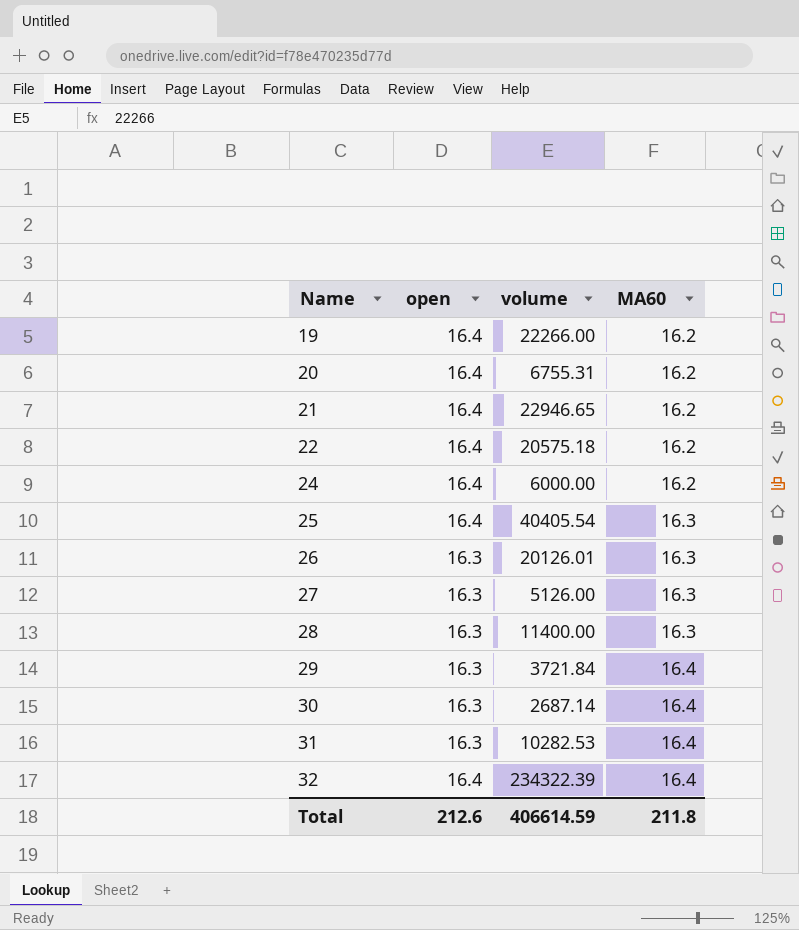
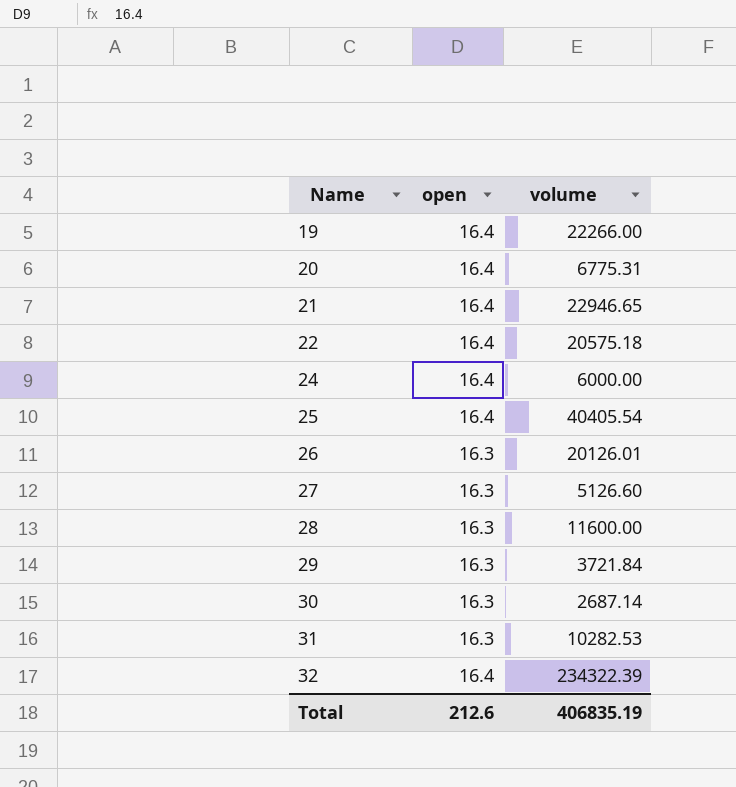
column MA60 | position: 4 -> none
20 | volume: 6755.31 -> 6775.31
27 | volume: 5126.00 -> 5126.60
28 | volume: 11400.00 -> 11600.00
Total | volume: 406614.59 -> 406835.19

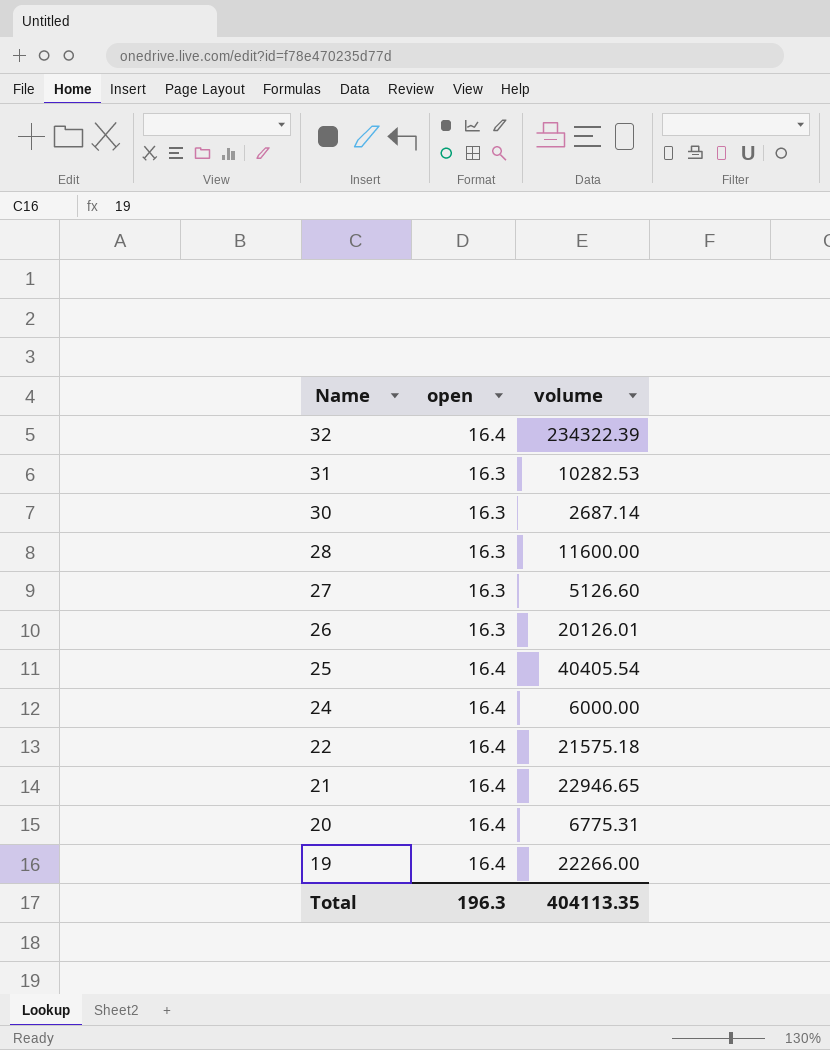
row order: Name ascending -> Name descending
row 29: 16.3 | 3721.84 -> none
22 | volume: 20575.18 -> 21575.18
Total | open: 212.6 -> 196.3
Total | volume: 406835.19 -> 404113.35

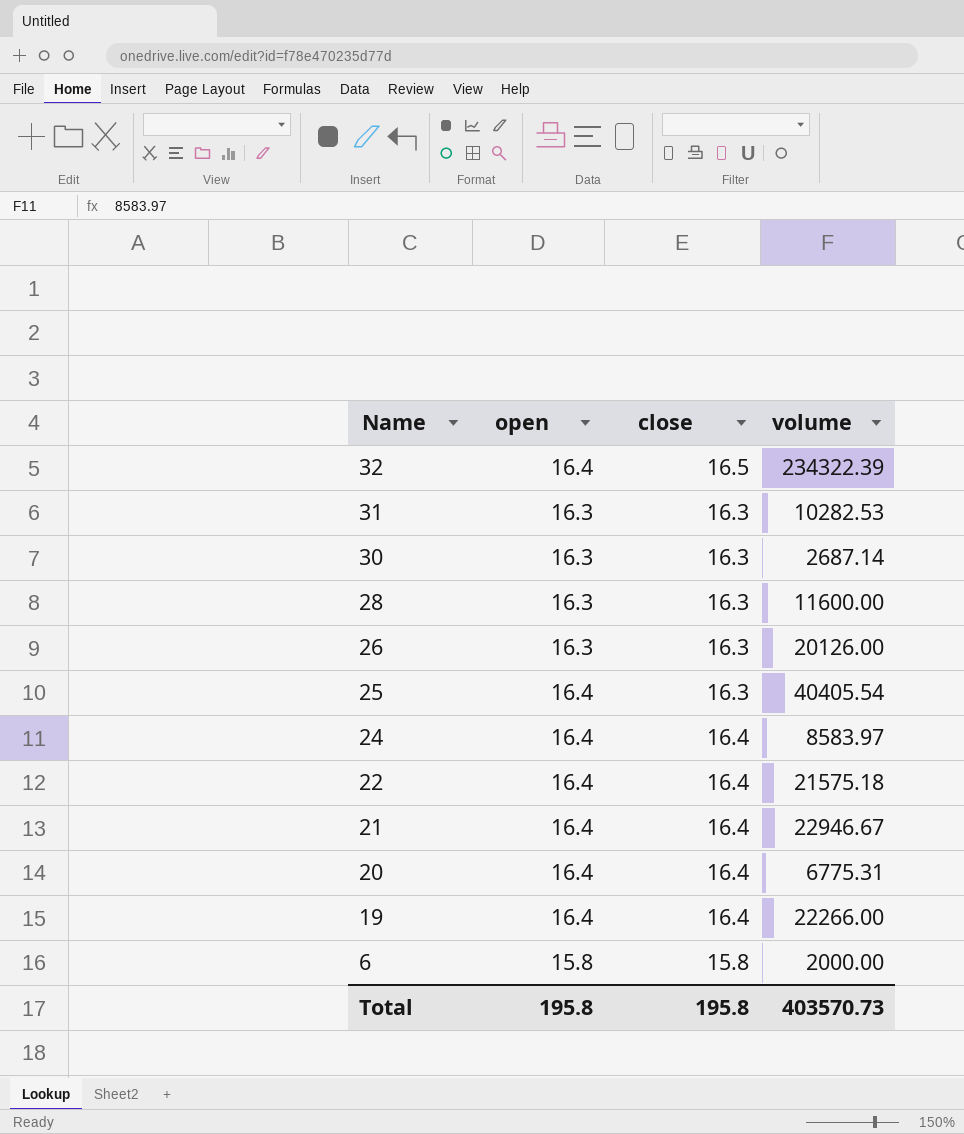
column close | position: none -> 3
row 27: 16.3 | 5126.60 -> none
26 | volume: 20126.01 -> 20126.00
24 | volume: 6000.00 -> 8583.97
21 | volume: 22946.65 -> 22946.67
row 6: none -> 15.8 | 15.8 | 2000.00
Total | open: 196.3 -> 195.8
Total | volume: 404113.35 -> 403570.73

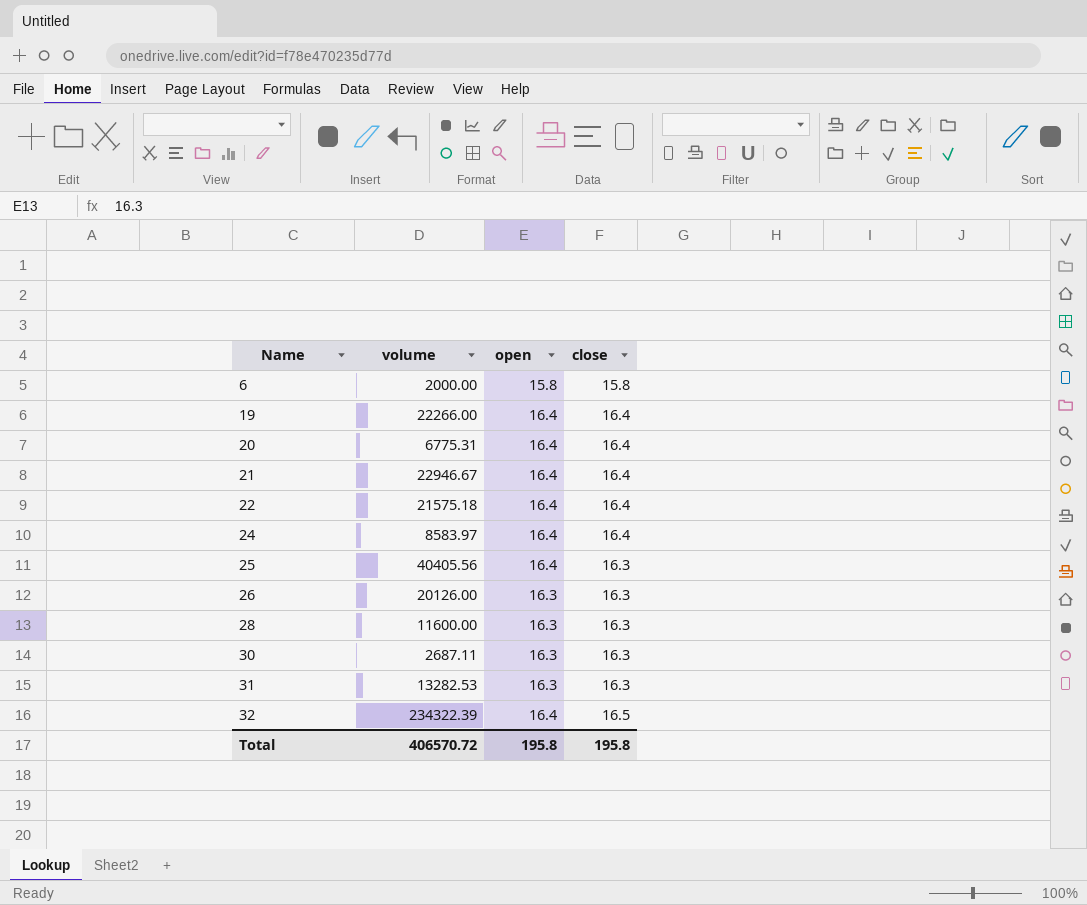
row order: Name descending -> Name ascending
column volume | position: 4 -> 2
25 | volume: 40405.54 -> 40405.56
30 | volume: 2687.14 -> 2687.11
31 | volume: 10282.53 -> 13282.53
Total | volume: 403570.73 -> 406570.72

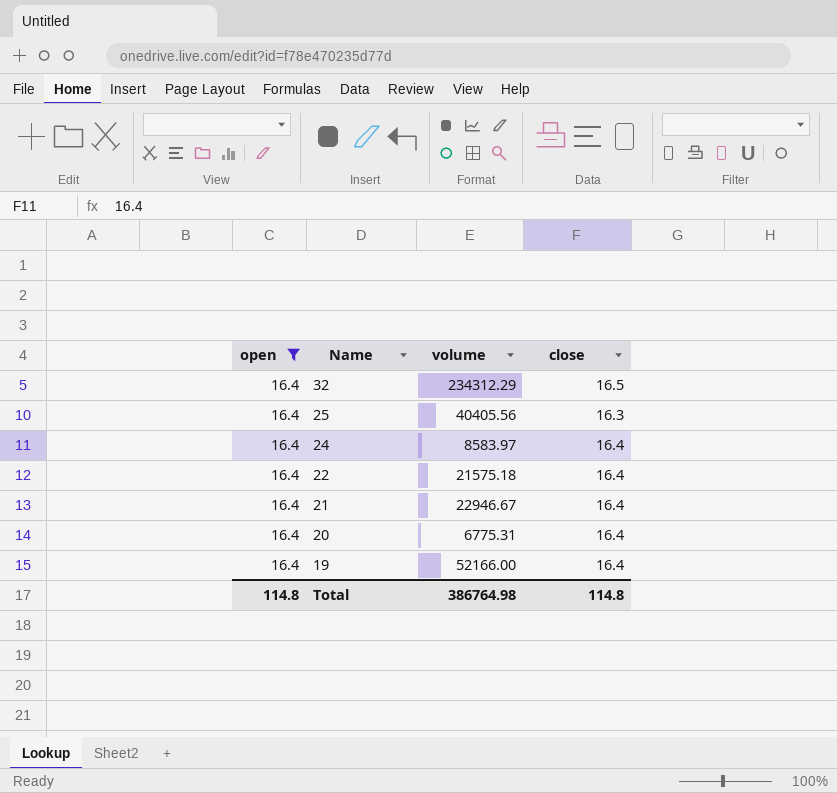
filter: none -> open = 16.4
row order: Name ascending -> Name descending
column open | position: 3 -> 1
32 | volume: 234322.39 -> 234312.29
19 | volume: 22266.00 -> 52166.00
Total | open: 195.8 -> 114.8
Total | volume: 406570.72 -> 386764.98
Total | close: 195.8 -> 114.8

